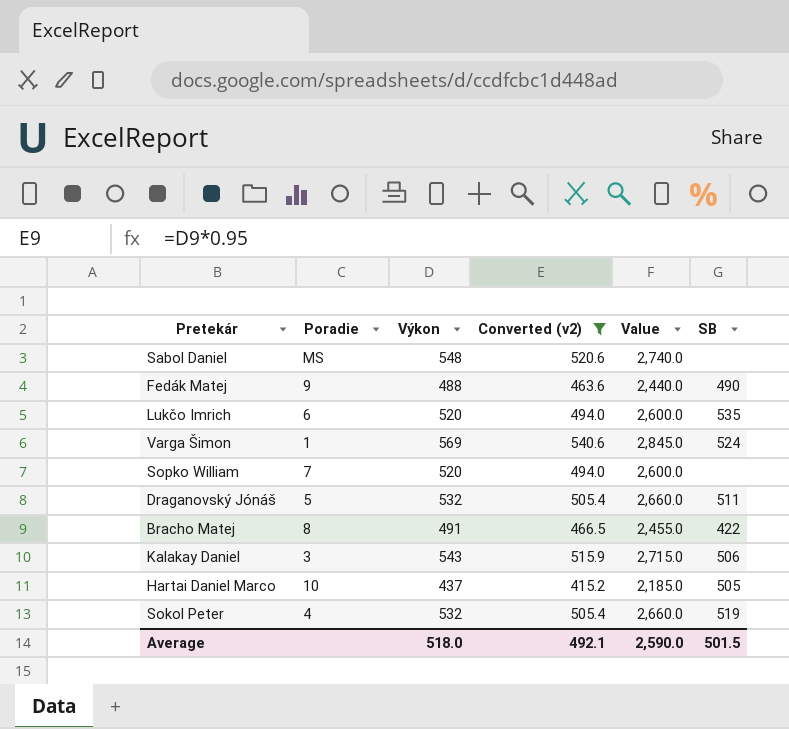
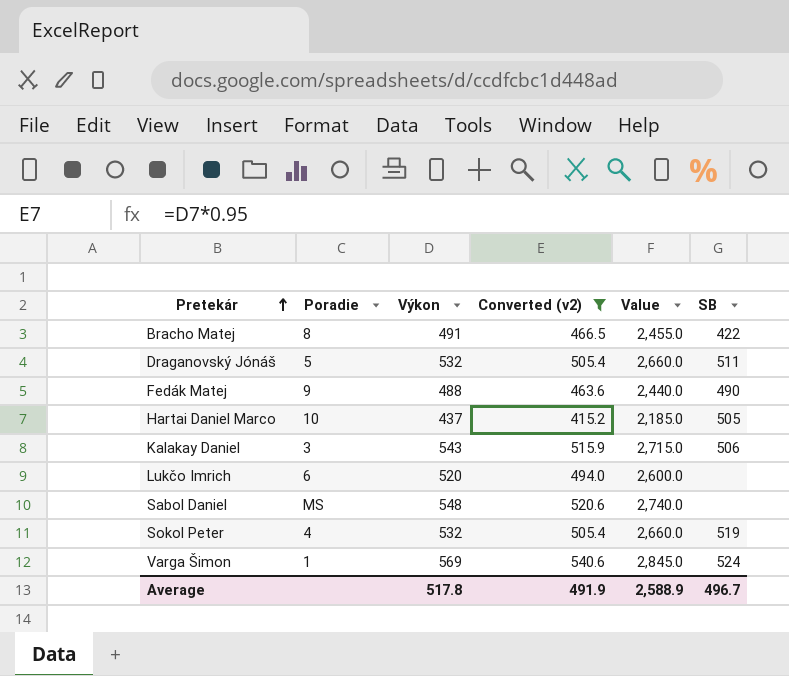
row order: none -> Pretekár ascending
row Sopko William: 7 | 520 | 494.0 | 2,600.0 | none -> none
Lukčo Imrich | SB: 535 -> none
Average | Výkon: 518.0 -> 517.8
Average | Converted (v2): 492.1 -> 491.9
Average | Value: 2,590.0 -> 2,588.9
Average | SB: 501.5 -> 496.7

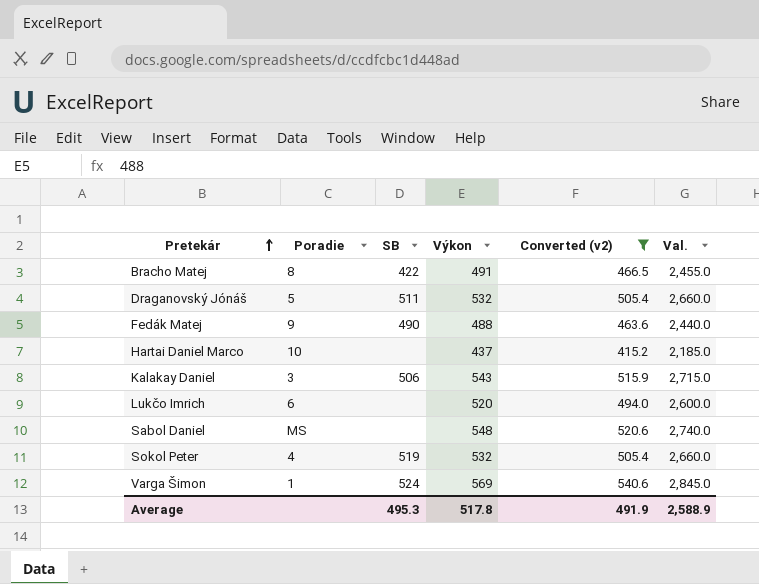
column SB | position: 6 -> 3
column name: Value -> Val.
Hartai Daniel Marco | SB: 505 -> none
Average | SB: 496.7 -> 495.3

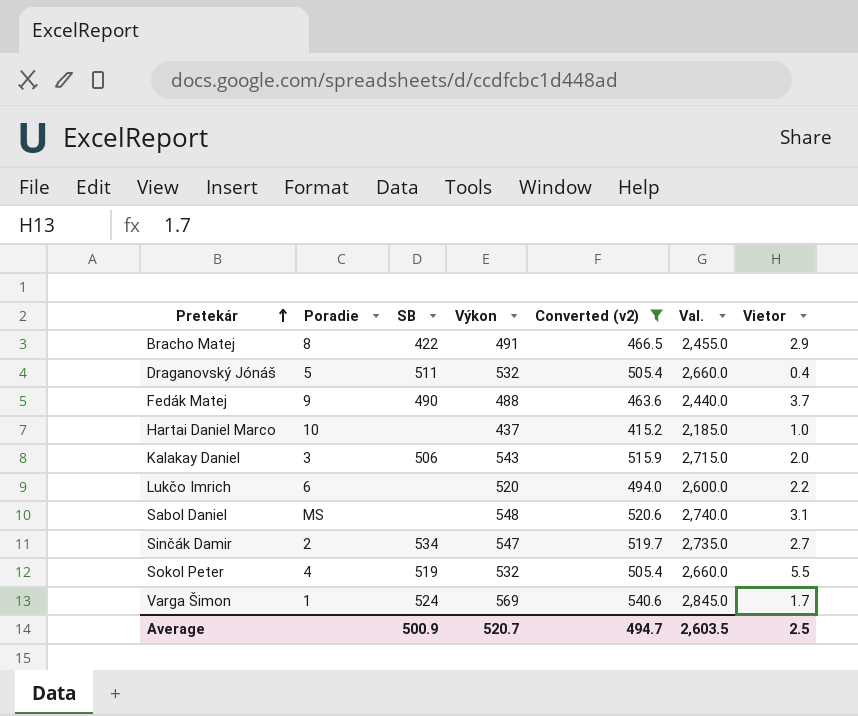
column Vietor | position: none -> 7
row Sinčák Damir: none -> 2 | 534 | 547 | 519.7 | 2,735.0 | 2.7
Average | SB: 495.3 -> 500.9
Average | Výkon: 517.8 -> 520.7
Average | Converted (v2): 491.9 -> 494.7
Average | Val.: 2,588.9 -> 2,603.5

